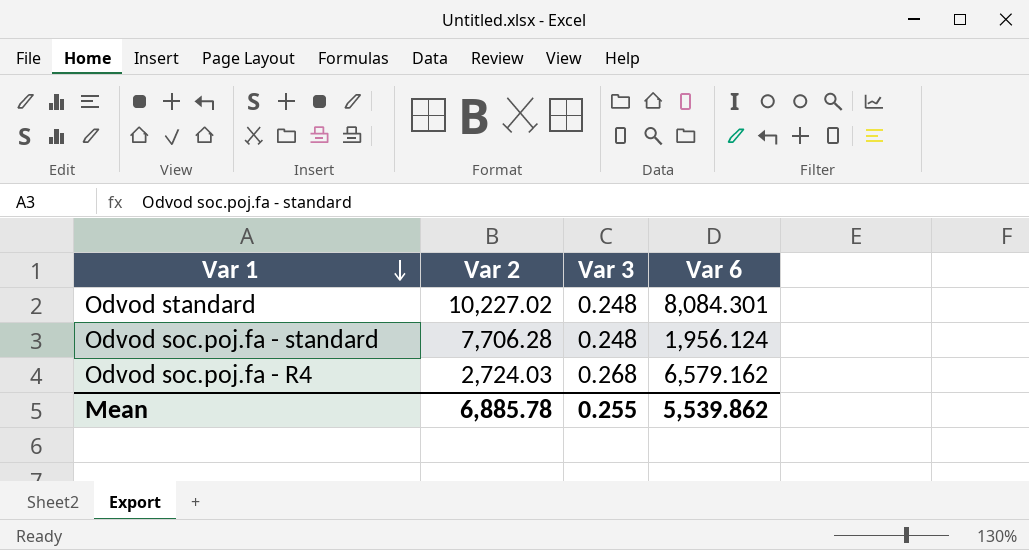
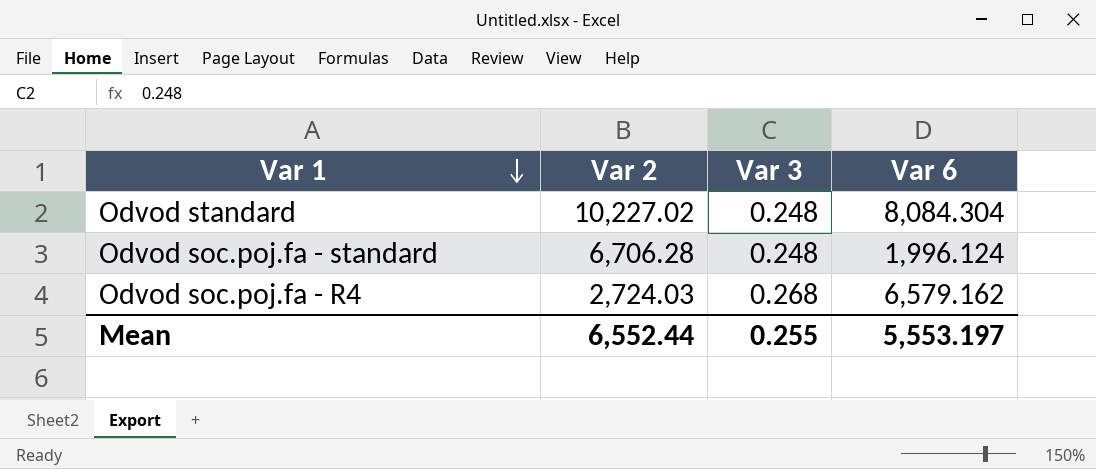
Odvod standard | Var 6: 8,084.301 -> 8,084.304
Odvod soc.poj.fa - standard | Var 2: 7,706.28 -> 6,706.28
Odvod soc.poj.fa - standard | Var 6: 1,956.124 -> 1,996.124
Mean | Var 2: 6,885.78 -> 6,552.44
Mean | Var 6: 5,539.862 -> 5,553.197

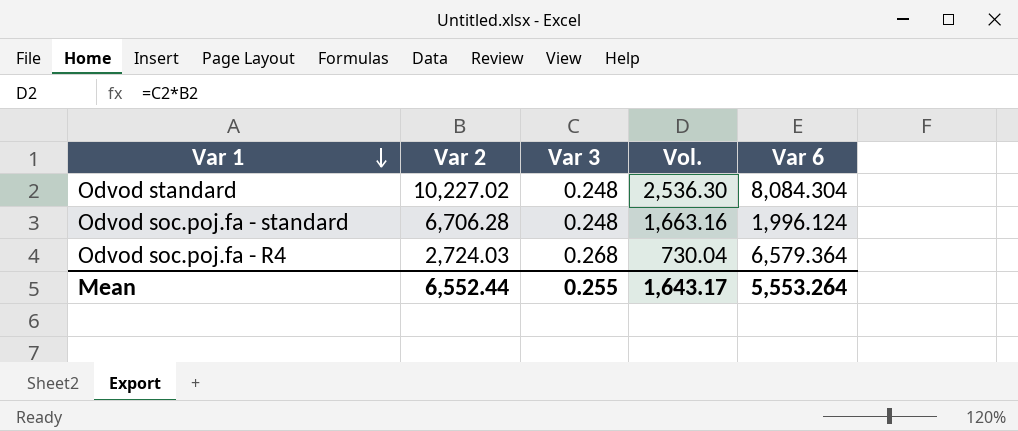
column Vol. | formula: none -> [Var 2] * [Var 3]
Odvod soc.poj.fa - R4 | Var 6: 6,579.162 -> 6,579.364
Mean | Var 6: 5,553.197 -> 5,553.264

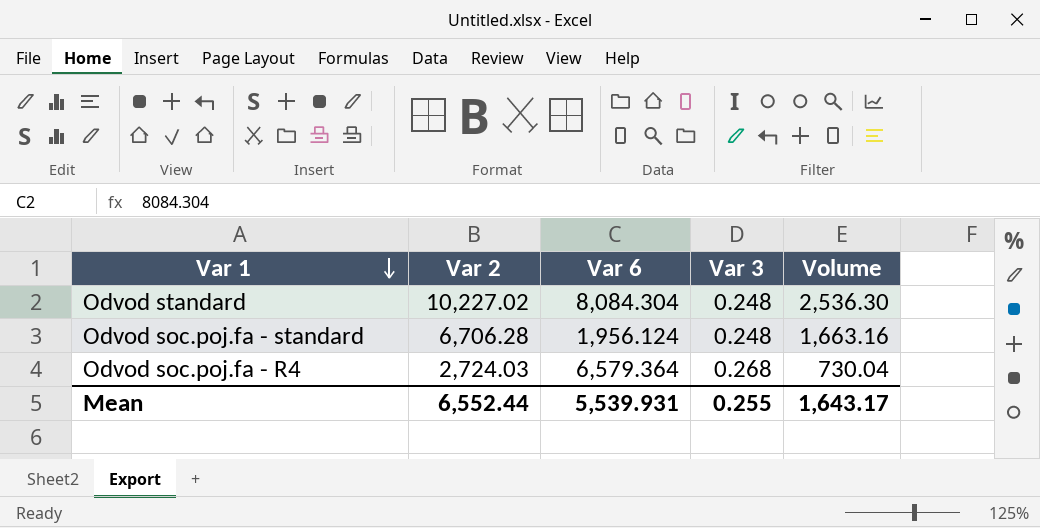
column Var 6 | position: 5 -> 3
column name: Vol. -> Volume
Odvod soc.poj.fa - standard | Var 6: 1,996.124 -> 1,956.124
Mean | Var 6: 5,553.264 -> 5,539.931

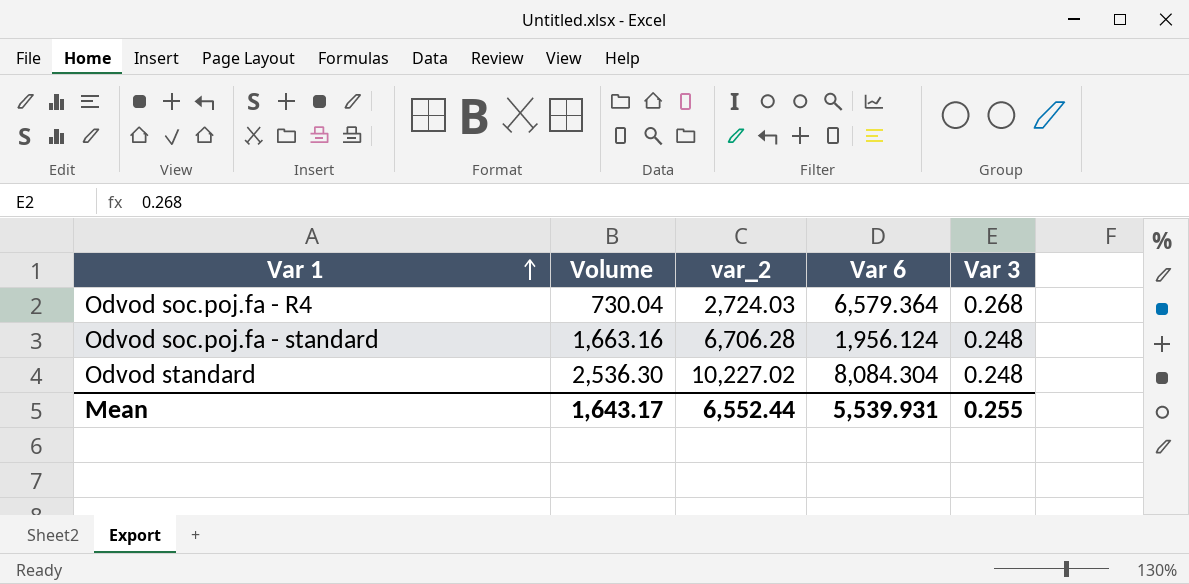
row order: Var 1 descending -> Var 1 ascending
column Volume | position: 5 -> 2
column name: Var 2 -> var_2

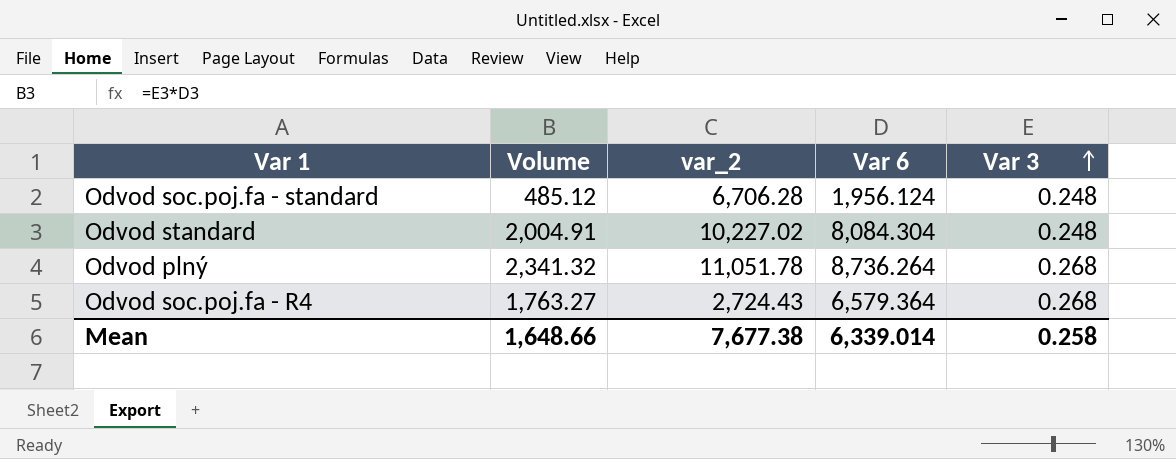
row order: Var 1 ascending -> Var 3 ascending
column Volume | formula: [var_2] * [Var 3] -> [Var 6] * [Var 3]
row Odvod plný: none -> 2,341.32 | 11,051.78 | 8,736.264 | 0.268
Odvod soc.poj.fa - R4 | var_2: 2,724.03 -> 2,724.43
Mean | Volume: 1,643.17 -> 1,648.66
Mean | var_2: 6,552.44 -> 7,677.38
Mean | Var 6: 5,539.931 -> 6,339.014
Mean | Var 3: 0.255 -> 0.258

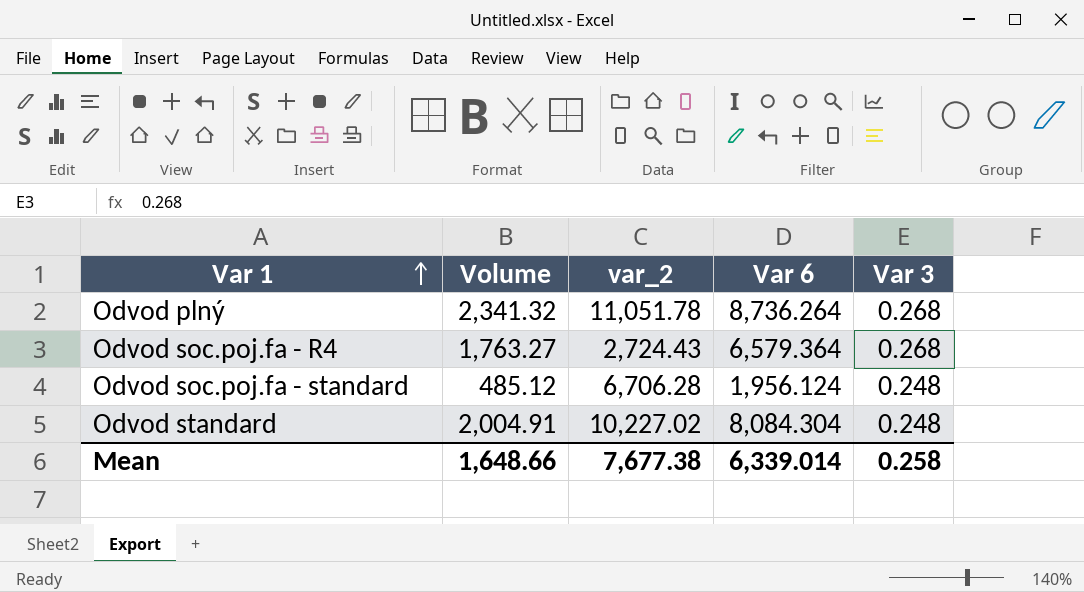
row order: Var 3 ascending -> Var 1 ascending

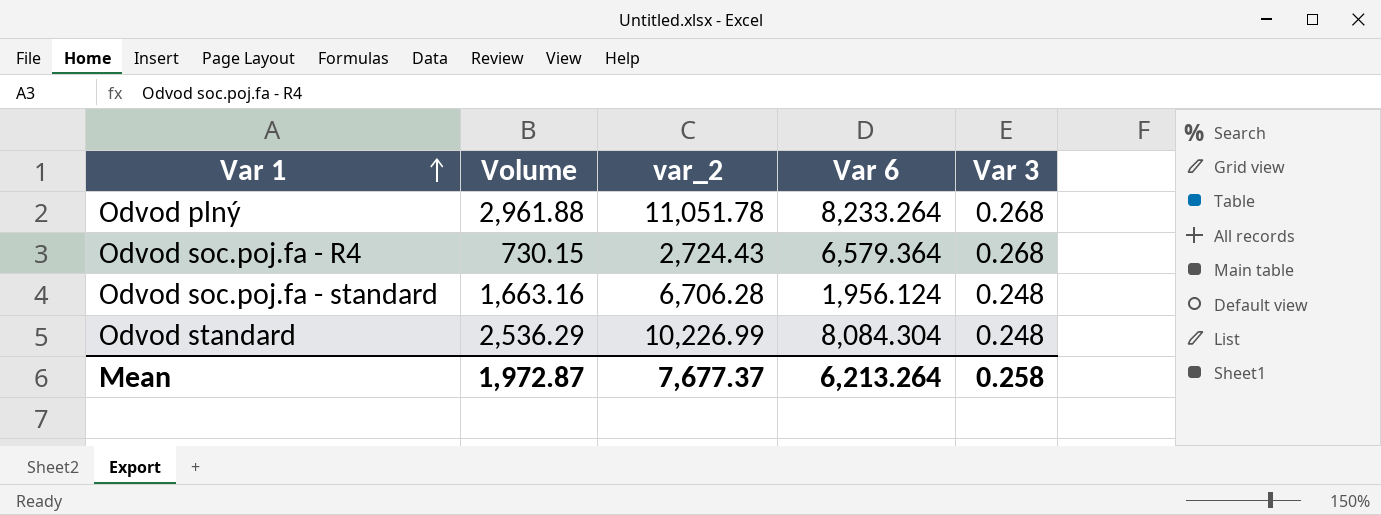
column Volume | formula: [Var 6] * [Var 3] -> [var_2] * [Var 3]
Odvod plný | Var 6: 8,736.264 -> 8,233.264
Odvod standard | var_2: 10,227.02 -> 10,226.99
Mean | Volume: 1,648.66 -> 1,972.87
Mean | var_2: 7,677.38 -> 7,677.37
Mean | Var 6: 6,339.014 -> 6,213.264

